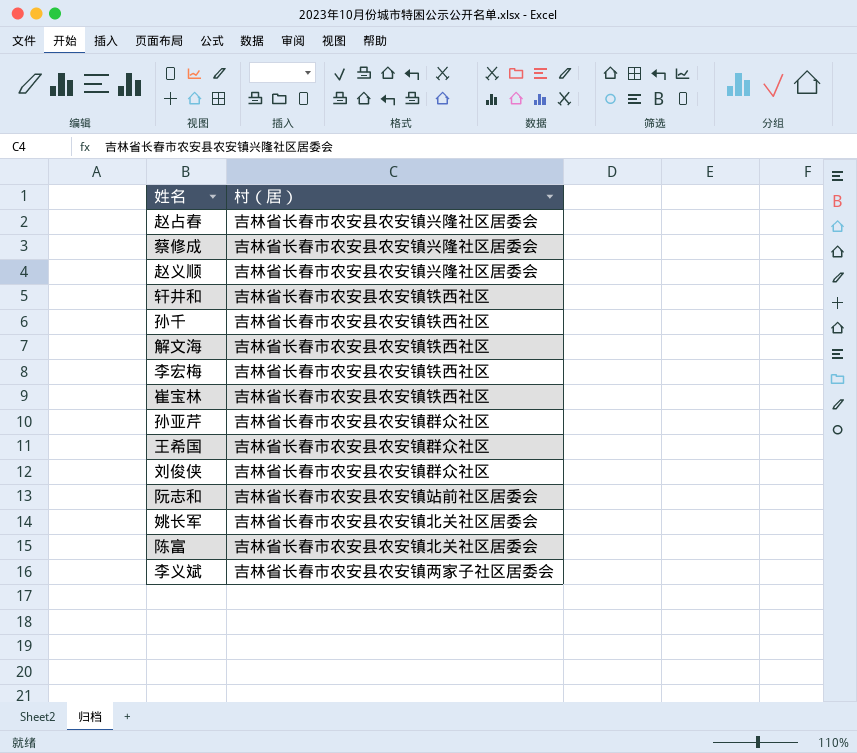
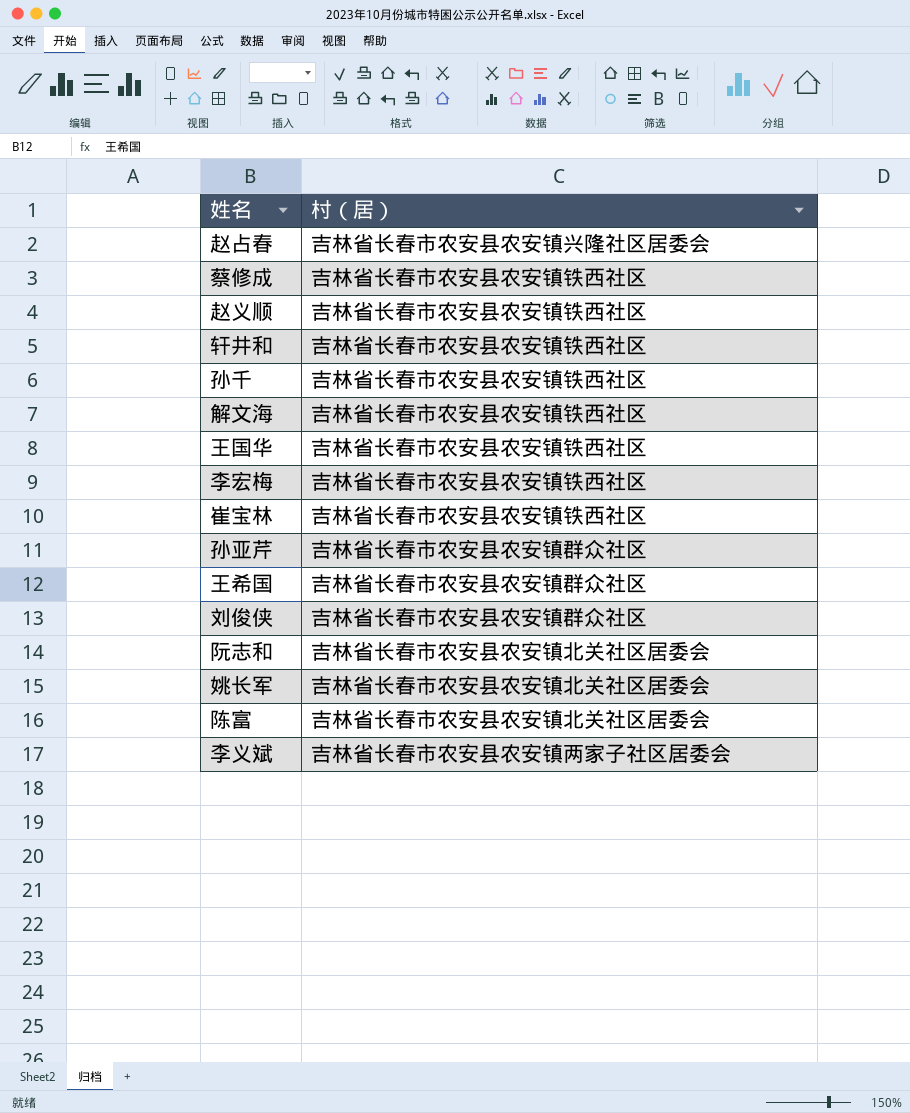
蔡修成 | 村（居）: 吉林省长春市农安县农安镇兴隆社区居委会 -> 吉林省长春市农安县农安镇铁西社区
赵义顺 | 村（居）: 吉林省长春市农安县农安镇兴隆社区居委会 -> 吉林省长春市农安县农安镇铁西社区
row 王国华: none -> 吉林省长春市农安县农安镇铁西社区
阮志和 | 村（居）: 吉林省长春市农安县农安镇站前社区居委会 -> 吉林省长春市农安县农安镇北关社区居委会

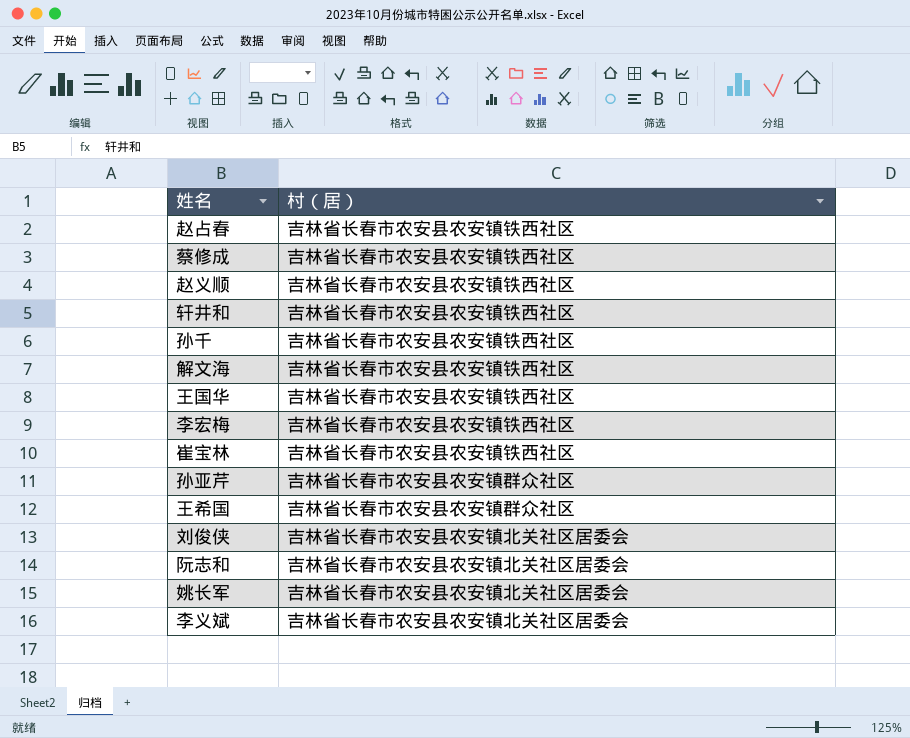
row 陈富: 吉林省长春市农安县农安镇北关社区居委会 -> none
赵占春 | 村（居）: 吉林省长春市农安县农安镇兴隆社区居委会 -> 吉林省长春市农安县农安镇铁西社区
刘俊侠 | 村（居）: 吉林省长春市农安县农安镇群众社区 -> 吉林省长春市农安县农安镇北关社区居委会
李义斌 | 村（居）: 吉林省长春市农安县农安镇两家子社区居委会 -> 吉林省长春市农安县农安镇北关社区居委会

